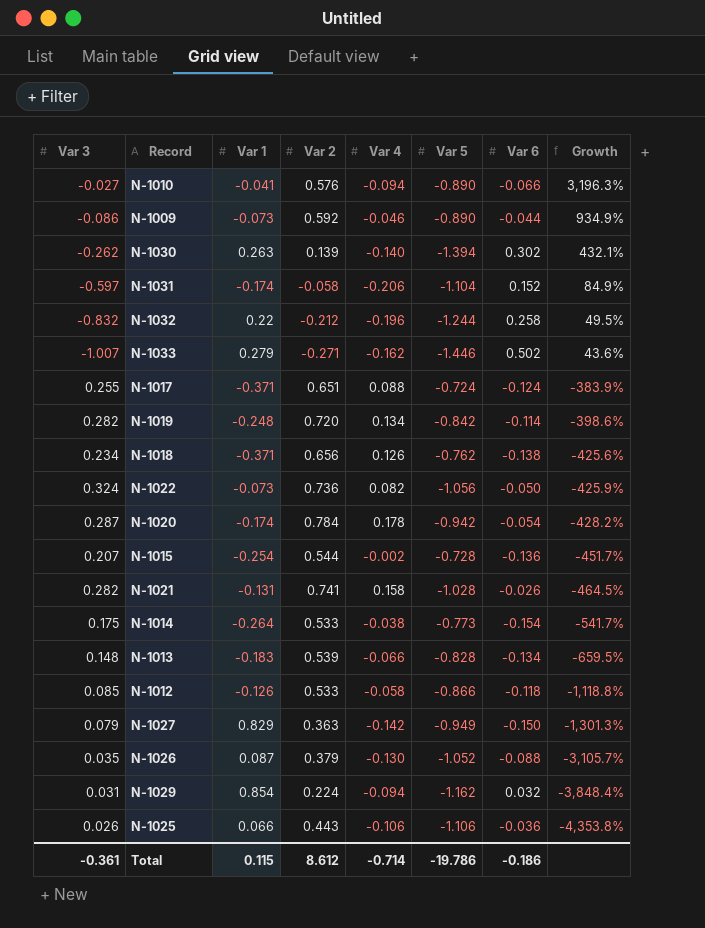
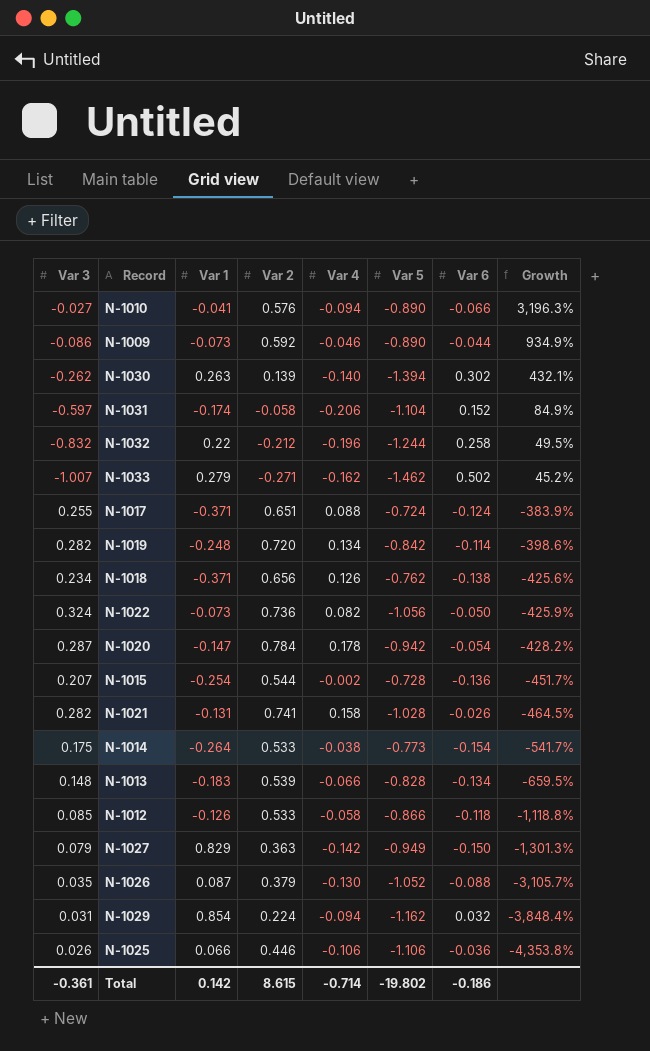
N-1033 | Var 5: -1.446 -> -1.462
N-1033 | Growth: 43.6% -> 45.2%
N-1020 | Var 1: -0.174 -> -0.147
N-1025 | Var 2: 0.443 -> 0.446
Total | Var 1: 0.115 -> 0.142
Total | Var 2: 8.612 -> 8.615
Total | Var 5: -19.786 -> -19.802

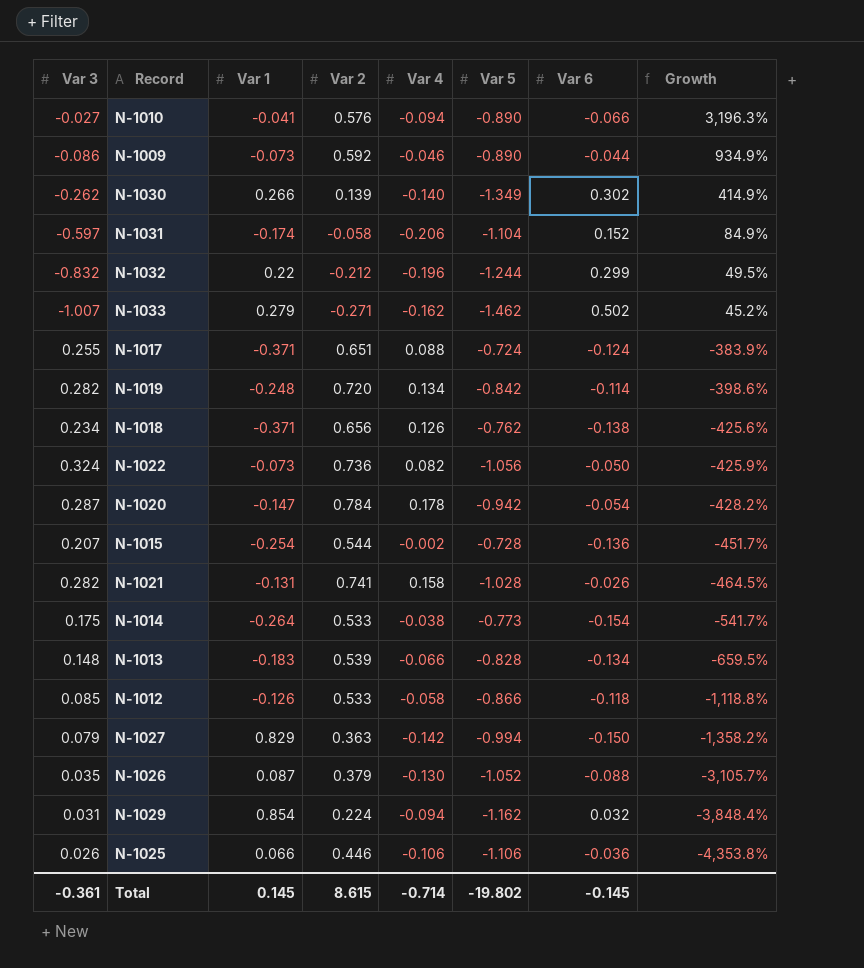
N-1030 | Var 1: 0.263 -> 0.266
N-1030 | Var 5: -1.394 -> -1.349
N-1030 | Growth: 432.1% -> 414.9%
N-1032 | Var 6: 0.258 -> 0.299
N-1027 | Var 5: -0.949 -> -0.994
N-1027 | Growth: -1,301.3% -> -1,358.2%
Total | Var 1: 0.142 -> 0.145
Total | Var 6: -0.186 -> -0.145

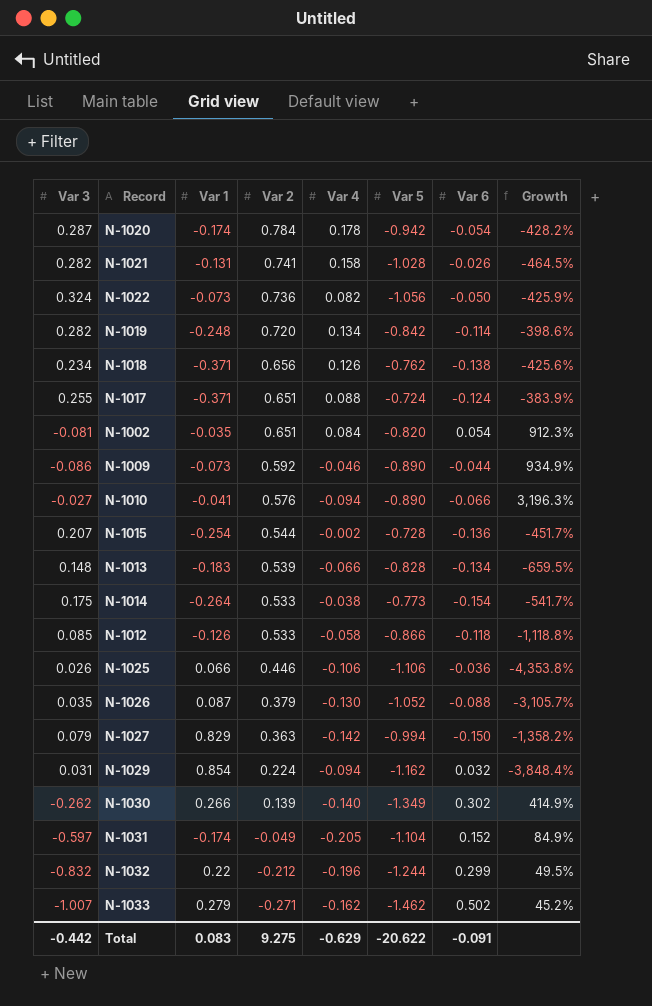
row order: Growth descending -> Var 2 descending
N-1020 | Var 1: -0.147 -> -0.174
row N-1002: none -> -0.081 | -0.035 | 0.651 | 0.084 | -0.820 | 0.054 | 912.3%
N-1031 | Var 2: -0.058 -> -0.049
N-1031 | Var 4: -0.206 -> -0.205
Total | Var 3: -0.361 -> -0.442
Total | Var 1: 0.145 -> 0.083
Total | Var 2: 8.615 -> 9.275
Total | Var 4: -0.714 -> -0.629
Total | Var 5: -19.802 -> -20.622
Total | Var 6: -0.145 -> -0.091

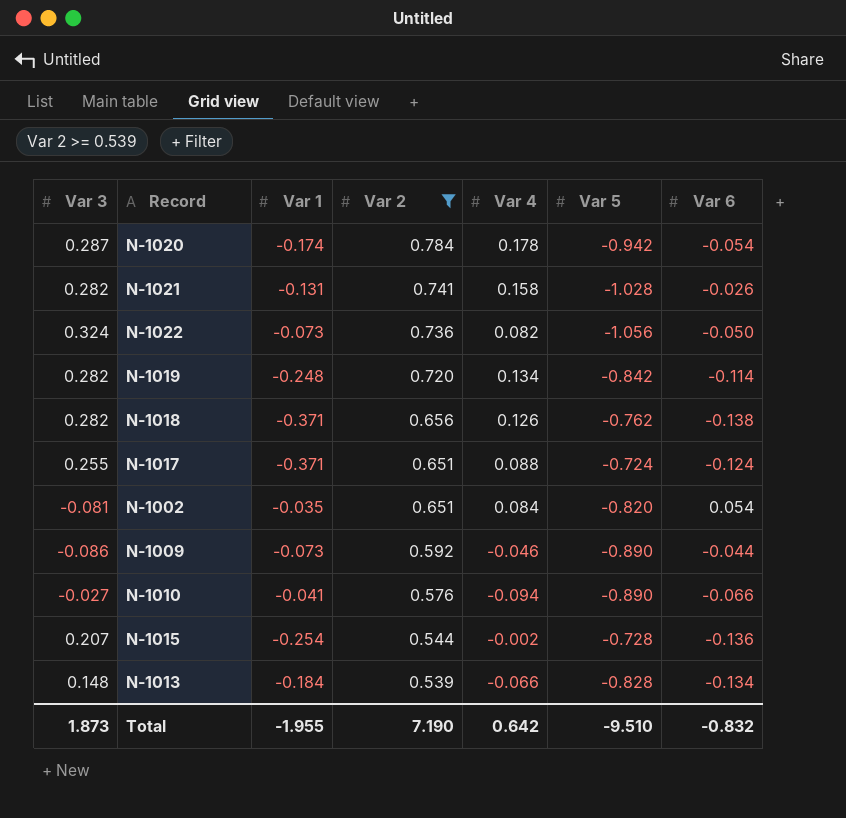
filter: none -> Var 2 >= 0.539
column Growth | formula: ([Var 5] - [Var 3]) / [Var 3] -> none
N-1018 | Var 3: 0.234 -> 0.282
N-1013 | Var 1: -0.183 -> -0.184
Total | Var 3: -0.442 -> 1.873
Total | Var 1: 0.083 -> -1.955
Total | Var 2: 9.275 -> 7.190
Total | Var 4: -0.629 -> 0.642
Total | Var 5: -20.622 -> -9.510
Total | Var 6: -0.091 -> -0.832

